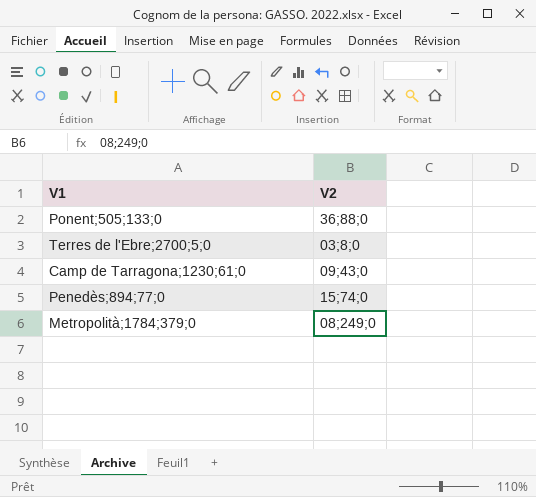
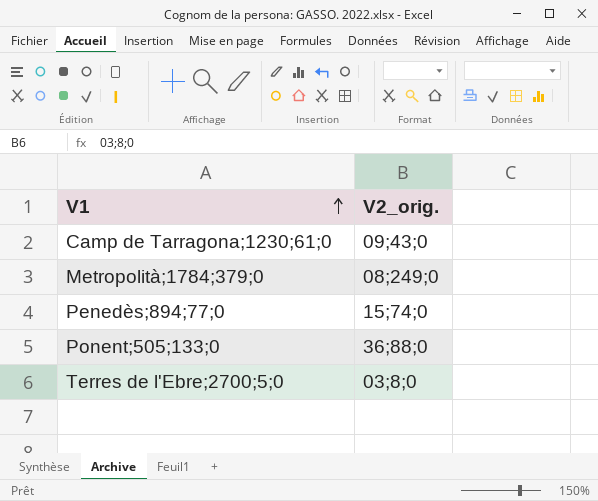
row order: none -> V1 ascending
column name: V2 -> V2_orig.

